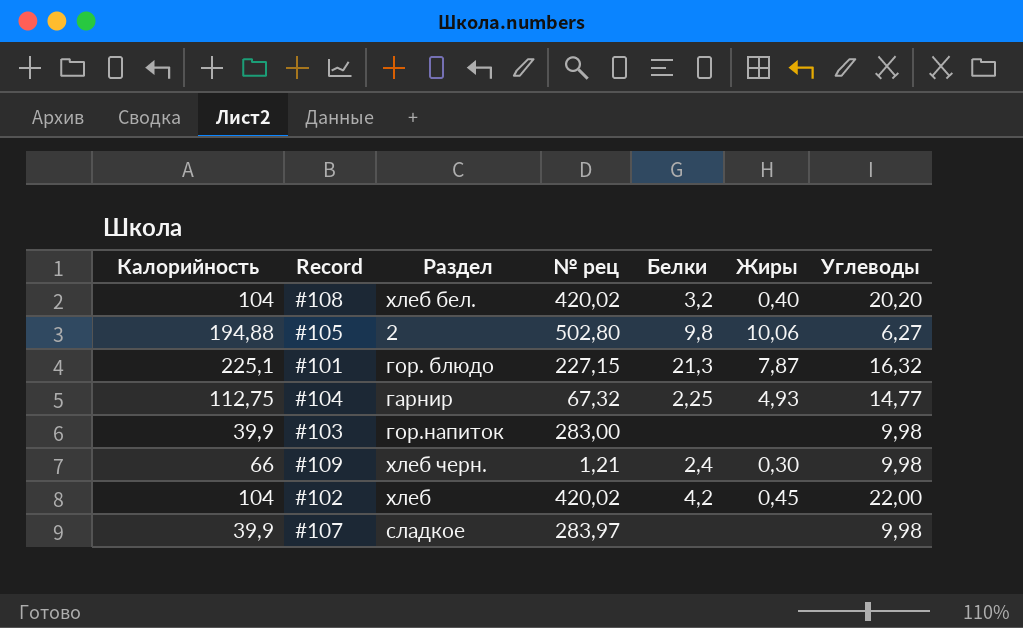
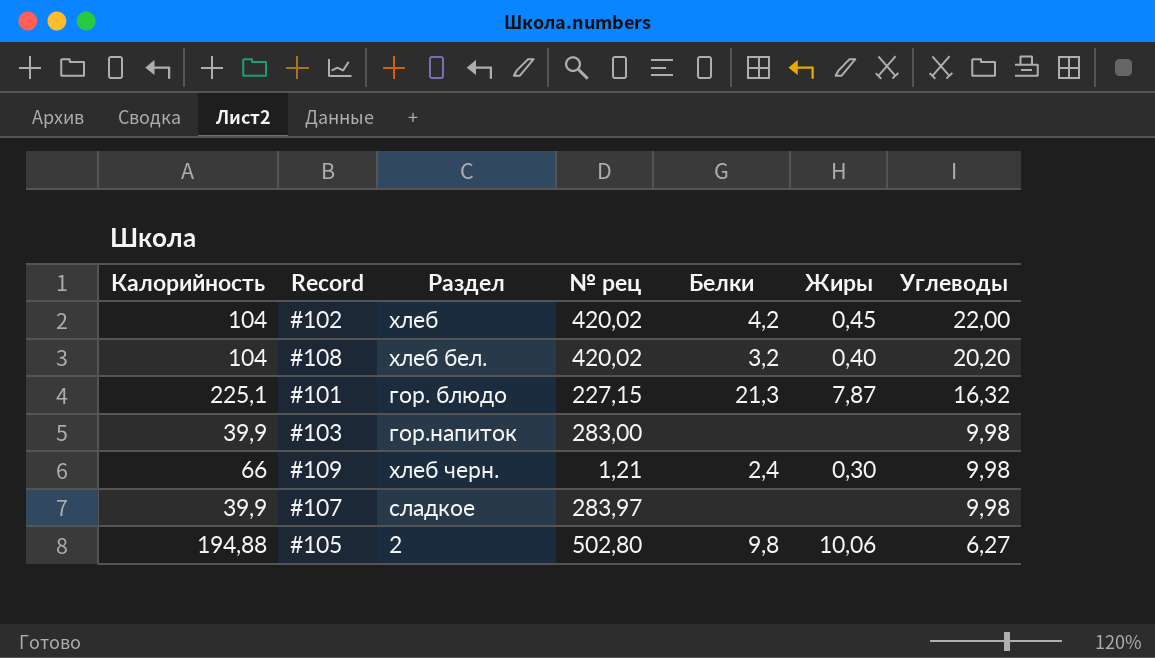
row order: none -> Углеводы descending
row #104: 112,75 | гарнир | 67,32 | 2,25 | 4,93 | 14,77 -> none

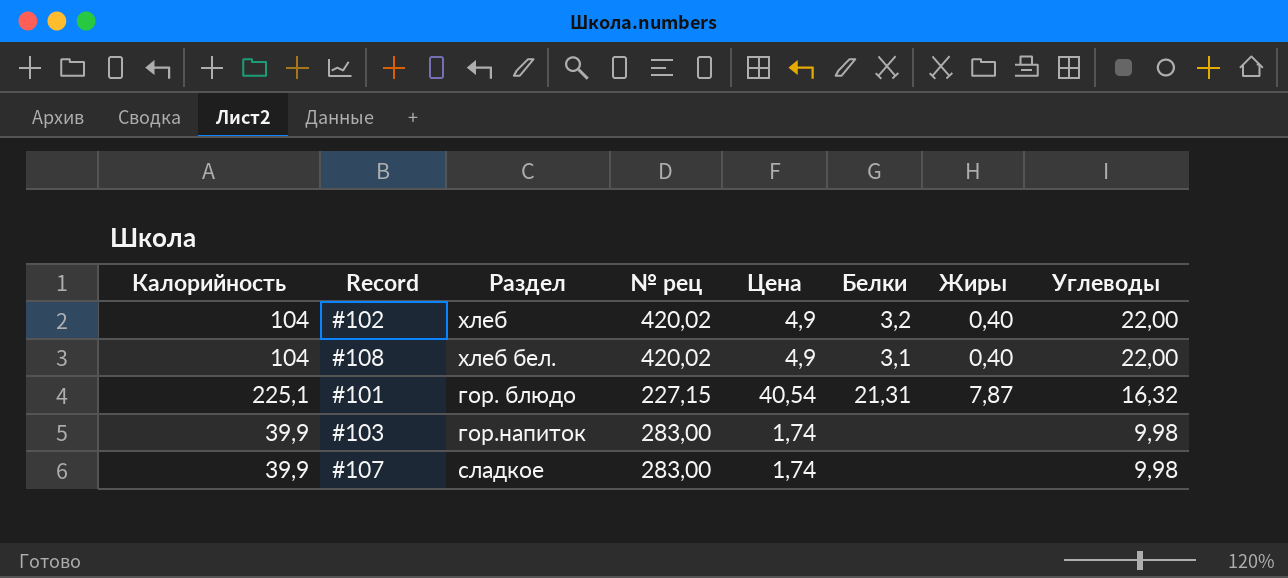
column Цена | position: none -> 5
row #109: 66 | хлеб черн. | 1,21 | 2,4 | 0,30 | 9,98 -> none
row #105: 194,88 | 2 | 502,80 | 9,8 | 10,06 | 6,27 -> none
#102 | Белки: 4,2 -> 3,2
#102 | Жиры: 0,45 -> 0,40
#108 | Белки: 3,2 -> 3,1
#108 | Углеводы: 20,20 -> 22,00
#101 | Белки: 21,3 -> 21,31
#107 | № рец: 283,97 -> 283,00

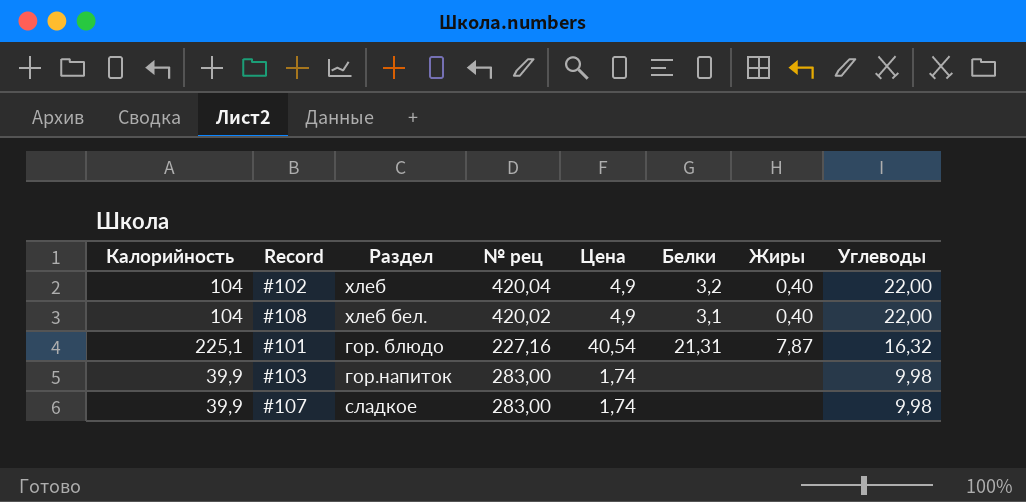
#102 | № рец: 420,02 -> 420,04
#101 | № рец: 227,15 -> 227,16

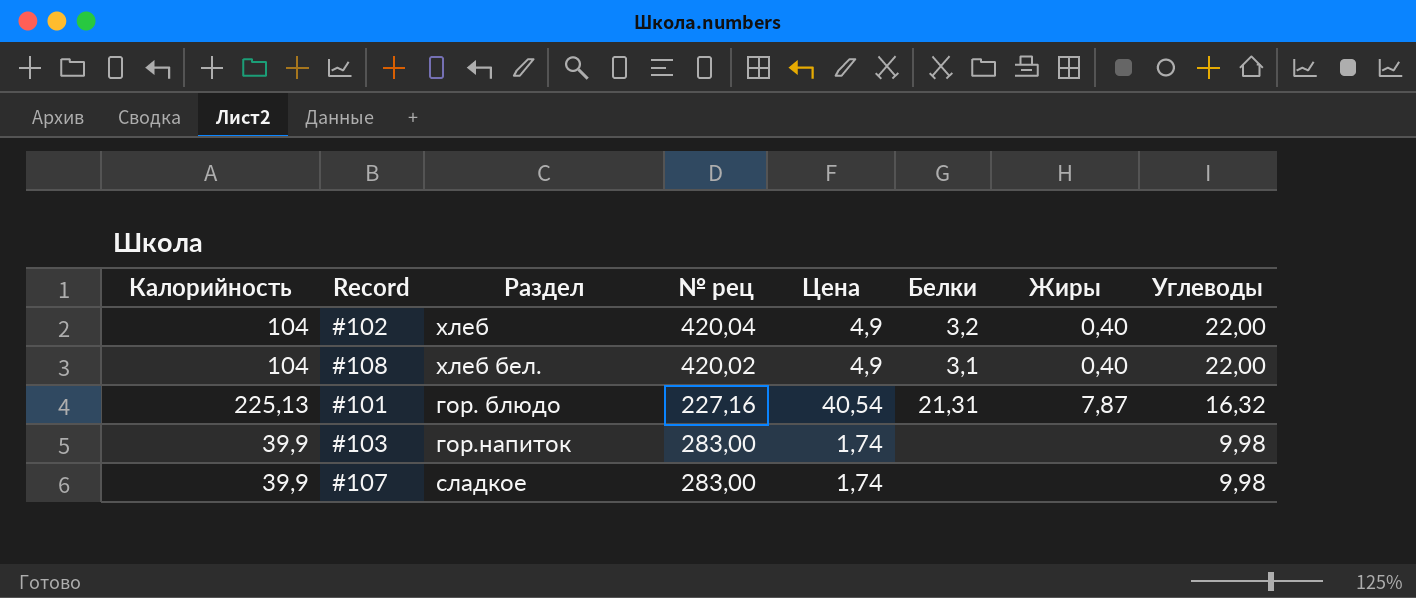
#101 | Калорийность: 225,1 -> 225,13

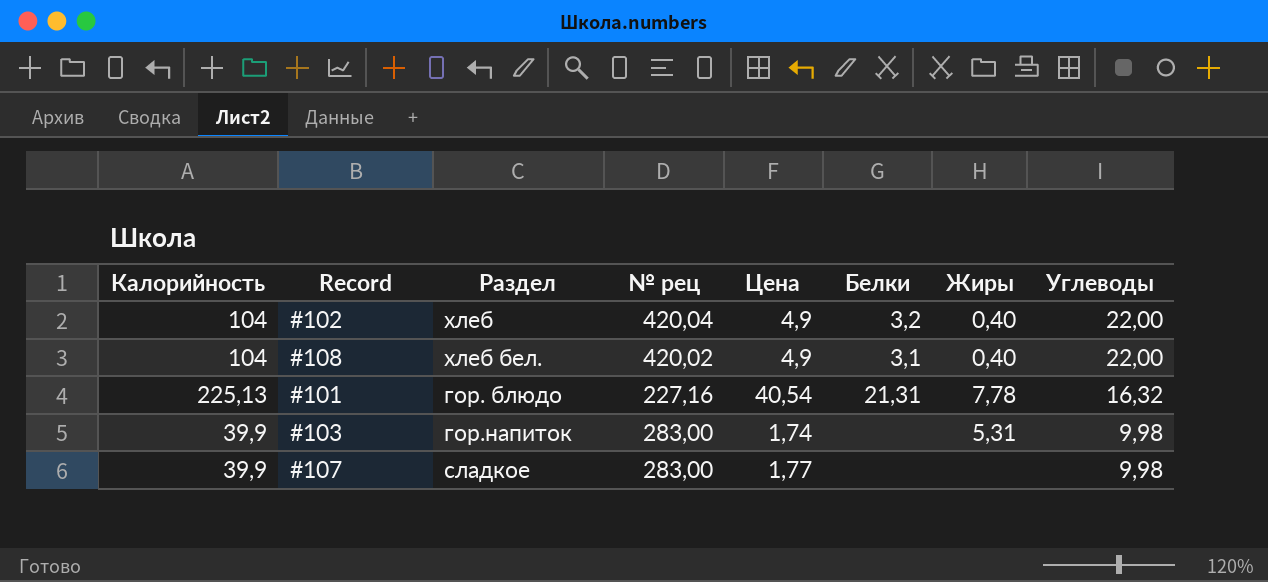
#101 | Жиры: 7,87 -> 7,78
#103 | Жиры: none -> 5,31
#107 | Цена: 1,74 -> 1,77

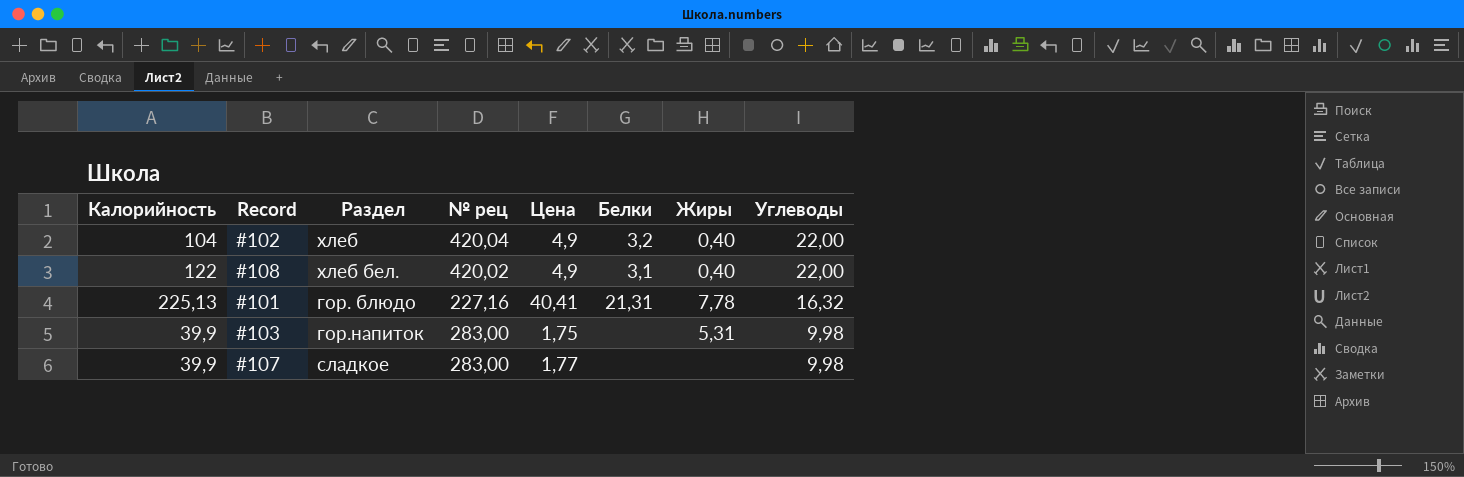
#108 | Калорийность: 104 -> 122
#101 | Цена: 40,54 -> 40,41
#103 | Цена: 1,74 -> 1,75

